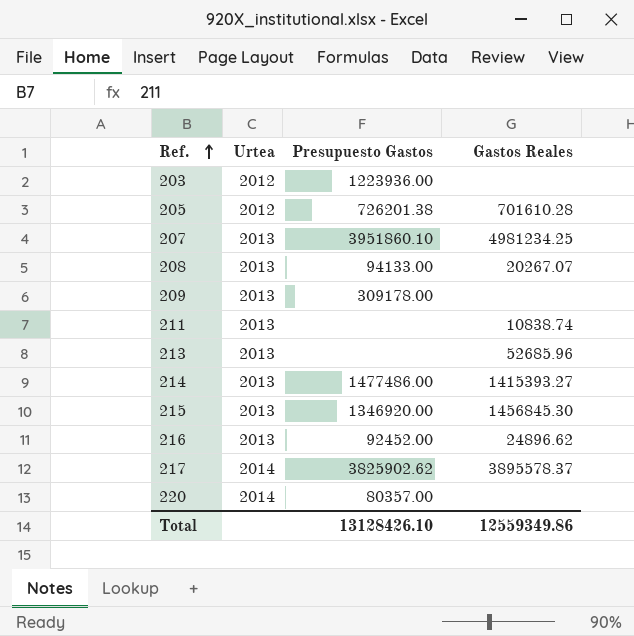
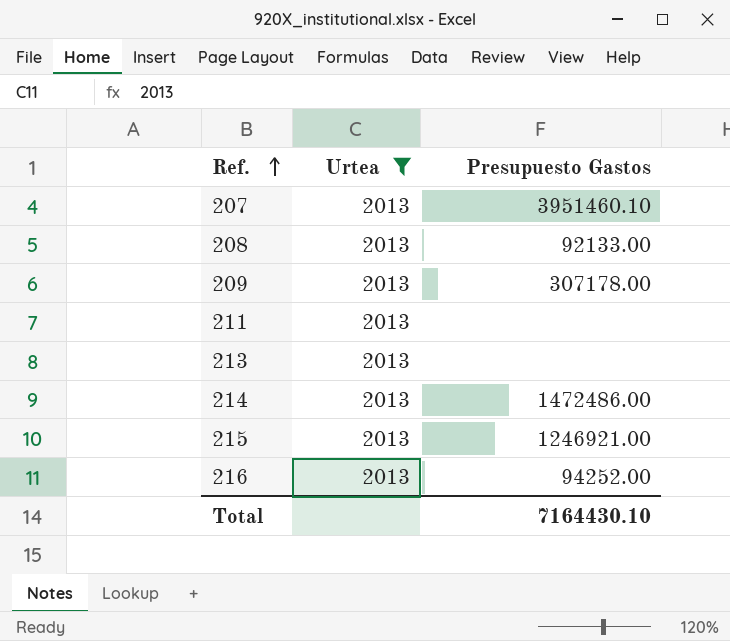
filter: none -> Urtea = 2013
column Gastos Reales | position: 4 -> none
207 | Presupuesto Gastos: 3951860.10 -> 3951460.10
208 | Presupuesto Gastos: 94133.00 -> 92133.00
209 | Presupuesto Gastos: 309178.00 -> 307178.00
214 | Presupuesto Gastos: 1477486.00 -> 1472486.00
215 | Presupuesto Gastos: 1346920.00 -> 1246921.00
216 | Presupuesto Gastos: 92452.00 -> 94252.00
Total | Presupuesto Gastos: 13128426.10 -> 7164430.10

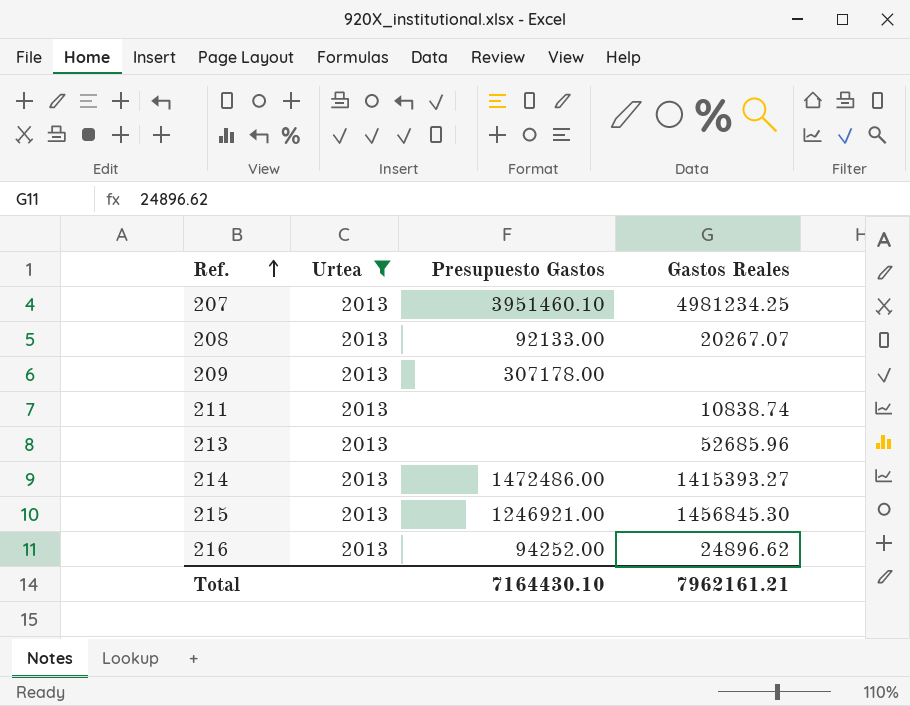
column Gastos Reales | position: none -> 4

